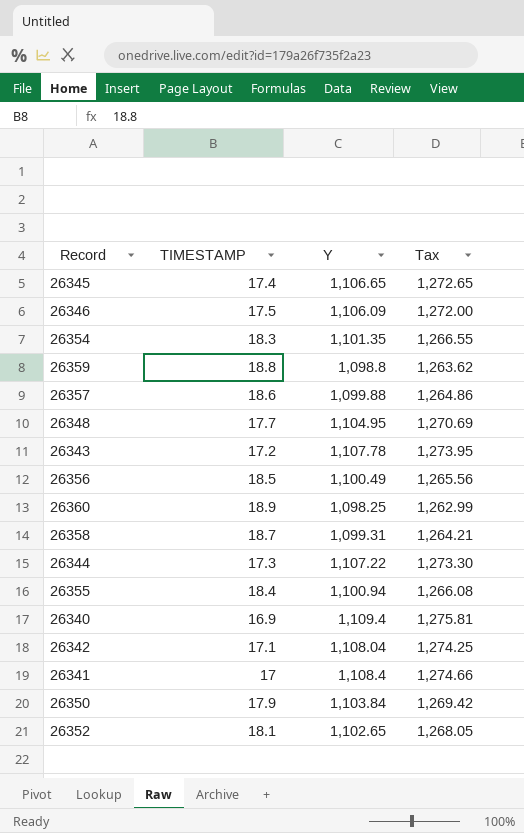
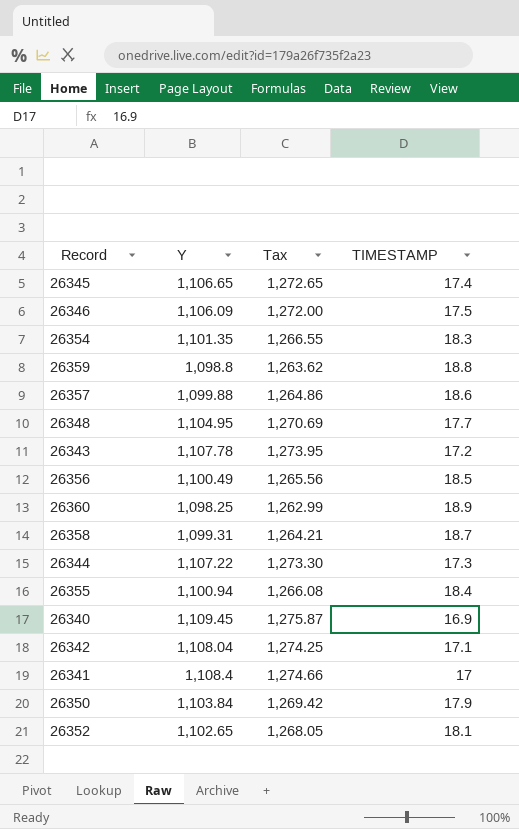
column TIMESTAMP | position: 2 -> 4
26340 | Y: 1,109.4 -> 1,109.45
26340 | Tax: 1,275.81 -> 1,275.87

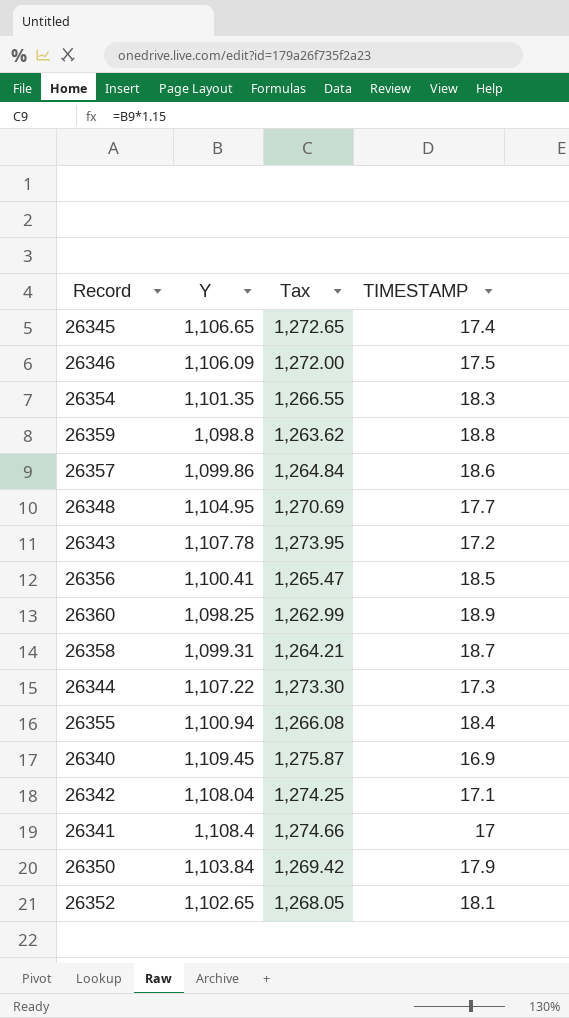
26357 | Y: 1,099.88 -> 1,099.86
26357 | Tax: 1,264.86 -> 1,264.84
26356 | Y: 1,100.49 -> 1,100.41
26356 | Tax: 1,265.56 -> 1,265.47

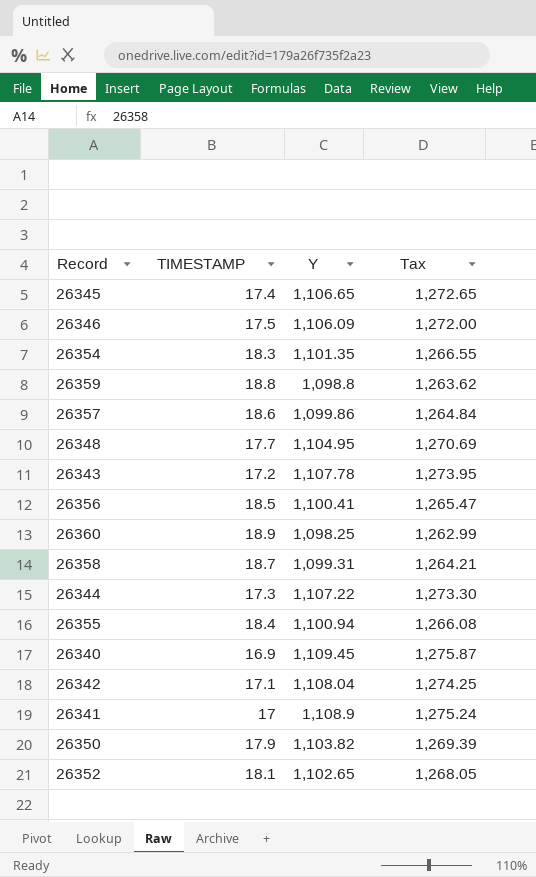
column TIMESTAMP | position: 4 -> 2
26341 | Y: 1,108.4 -> 1,108.9
26341 | Tax: 1,274.66 -> 1,275.24
26350 | Y: 1,103.84 -> 1,103.82
26350 | Tax: 1,269.42 -> 1,269.39

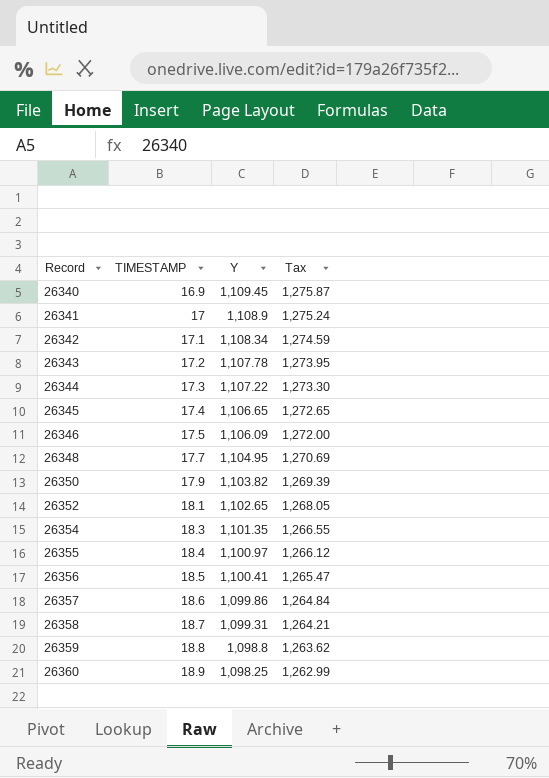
row order: none -> Record ascending
26342 | Y: 1,108.04 -> 1,108.34
26342 | Tax: 1,274.25 -> 1,274.59
26355 | Y: 1,100.94 -> 1,100.97
26355 | Tax: 1,266.08 -> 1,266.12

